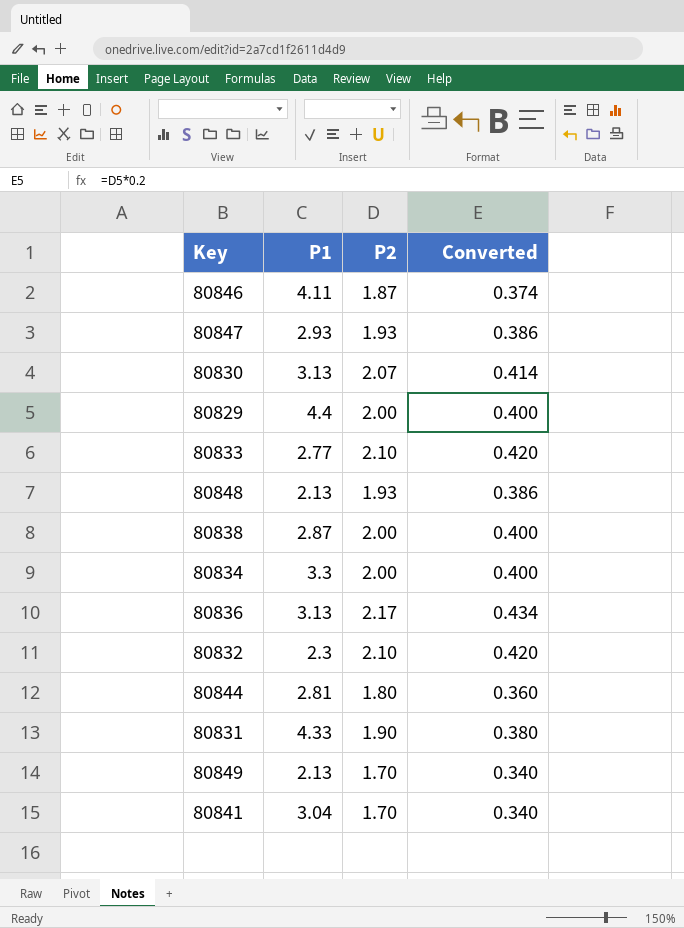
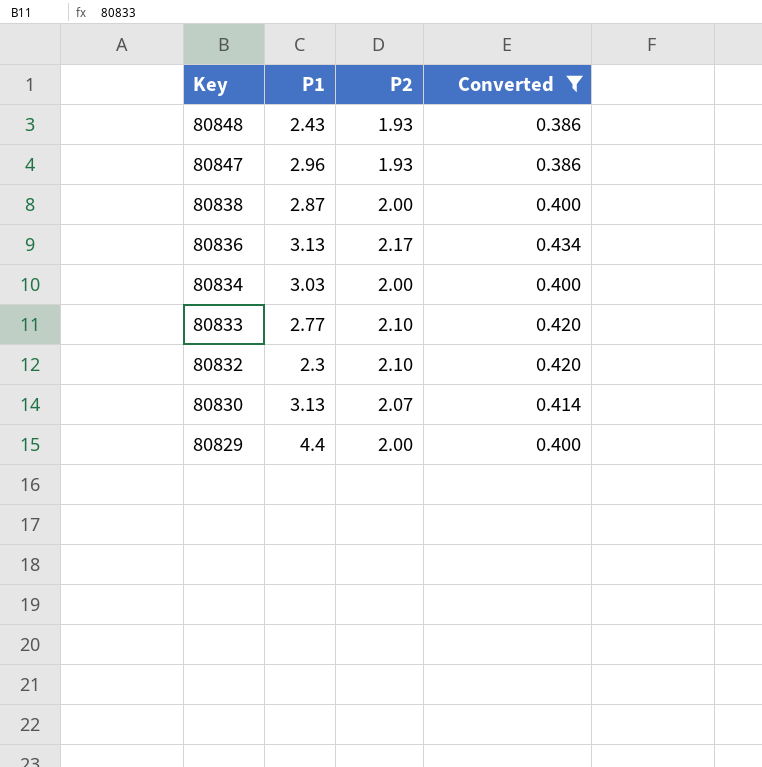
filter: none -> Converted >= 0.386
row order: none -> Key descending
80848 | P1: 2.13 -> 2.43
80847 | P1: 2.93 -> 2.96
80834 | P1: 3.3 -> 3.03

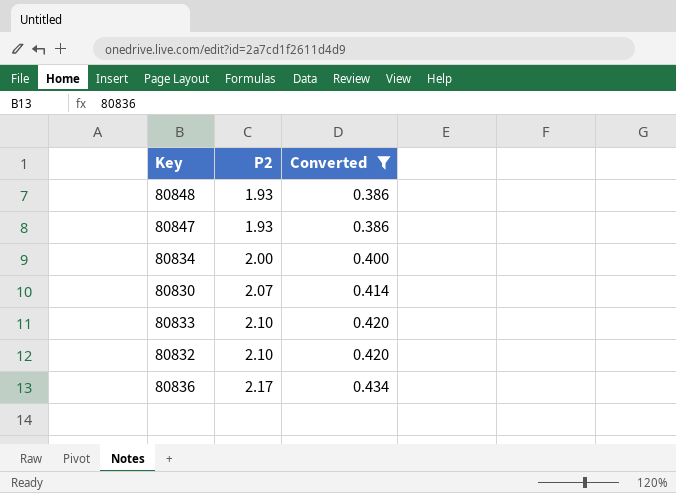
row order: Key descending -> P2 ascending
column P1 | position: 2 -> none
row 80838: 2.87 | 2.00 | 0.400 -> none
row 80829: 4.4 | 2.00 | 0.400 -> none

